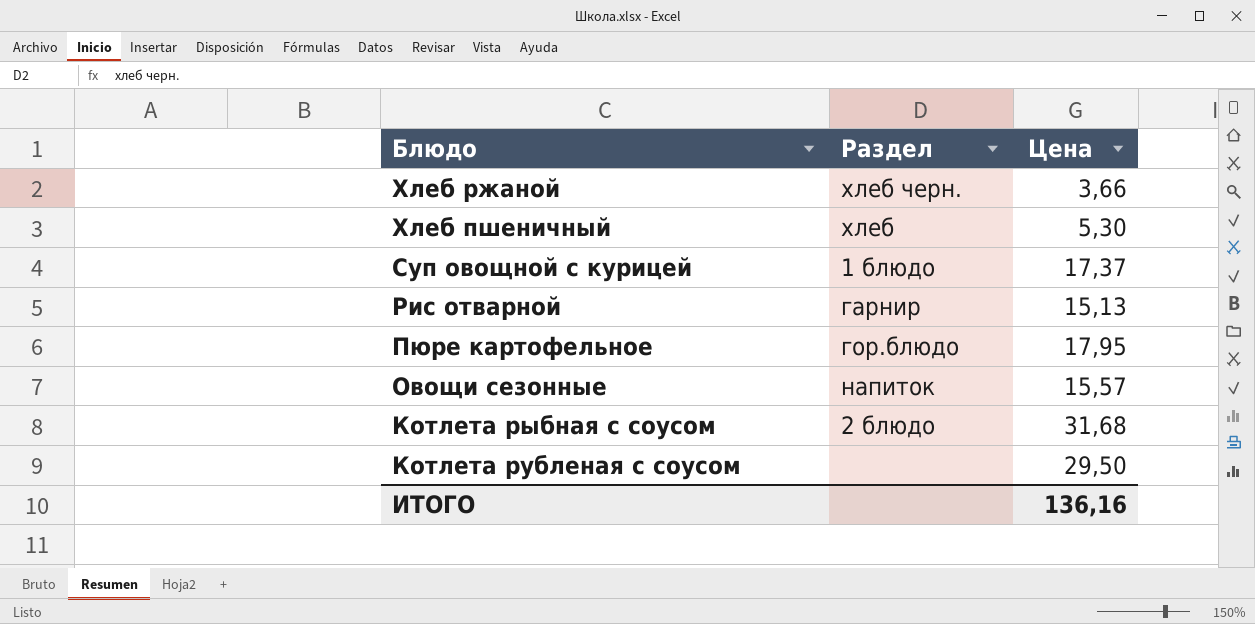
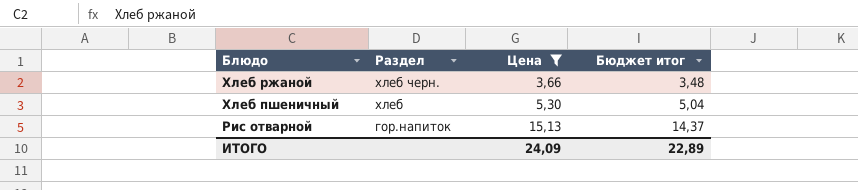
filter: none -> Цена <= 15,13
column Бюджет итог | formula: none -> [Цена] * 0,95
Рис отварной | Раздел: гарнир -> гор.напиток
ИТОГО | Цена: 136,16 -> 24,09

